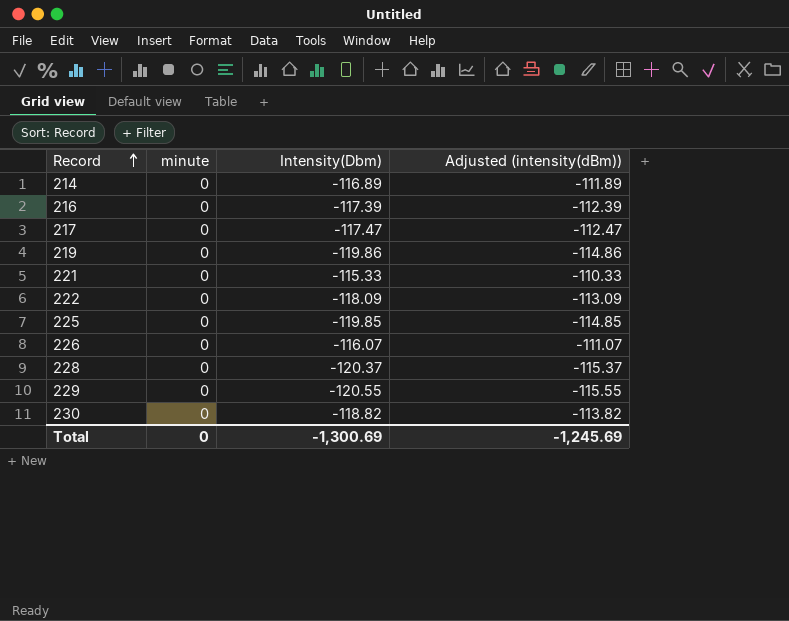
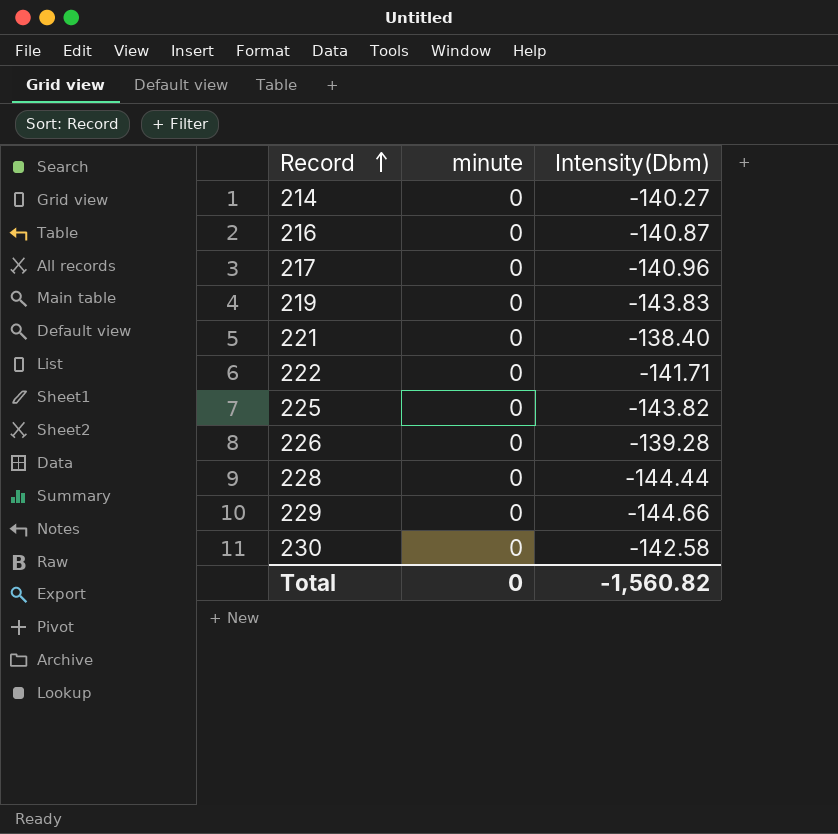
column Adjusted (intensity(dBm)) | formula: [Intensity(Dbm)] + 5 -> none
214 | Intensity(Dbm): -116.89 -> -140.27
216 | Intensity(Dbm): -117.39 -> -140.87
217 | Intensity(Dbm): -117.47 -> -140.96
219 | Intensity(Dbm): -119.86 -> -143.83
221 | Intensity(Dbm): -115.33 -> -138.40
222 | Intensity(Dbm): -118.09 -> -141.71
225 | Intensity(Dbm): -119.85 -> -143.82
226 | Intensity(Dbm): -116.07 -> -139.28
228 | Intensity(Dbm): -120.37 -> -144.44
229 | Intensity(Dbm): -120.55 -> -144.66
230 | Intensity(Dbm): -118.82 -> -142.58
Total | Intensity(Dbm): -1,300.69 -> -1,560.82

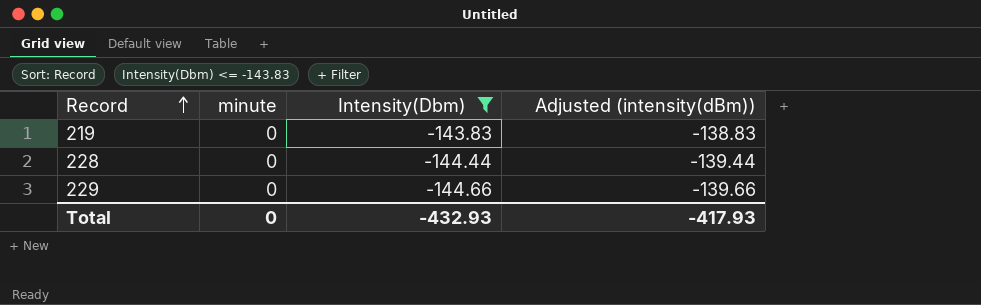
filter: none -> Intensity(Dbm) <= -143.83
column Adjusted (intensity(dBm)) | formula: none -> [Intensity(Dbm)] + 5
Total | Intensity(Dbm): -1,560.82 -> -432.93

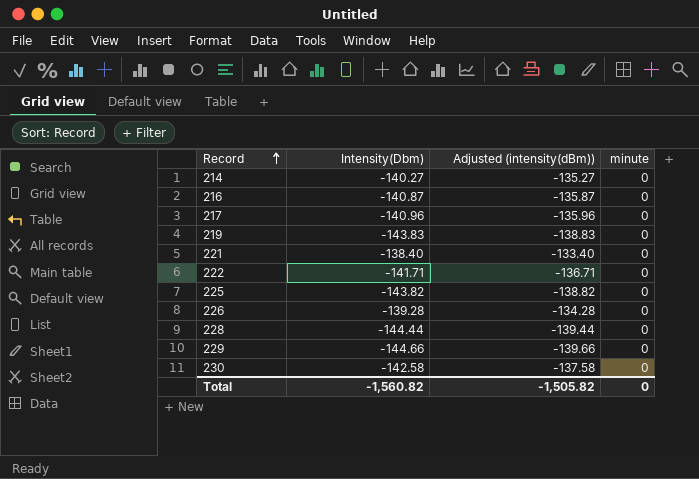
filter: Intensity(Dbm) <= -143.83 -> none
column minute | position: 2 -> 4
Total | Intensity(Dbm): -432.93 -> -1,560.82
Total | Adjusted (intensity(dBm)): -417.93 -> -1,505.82

